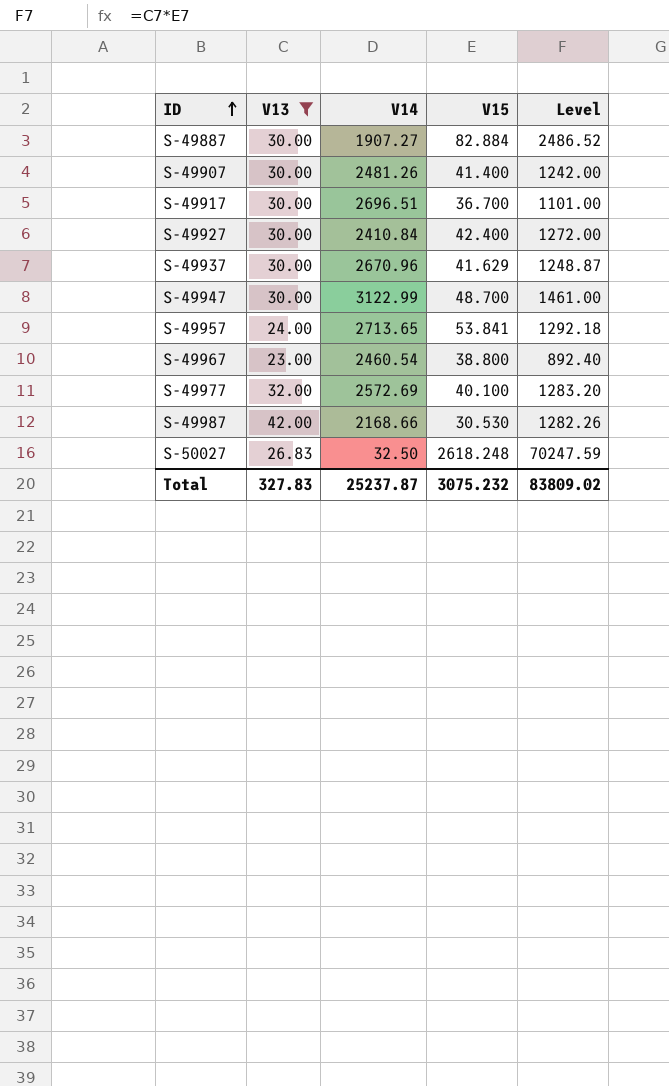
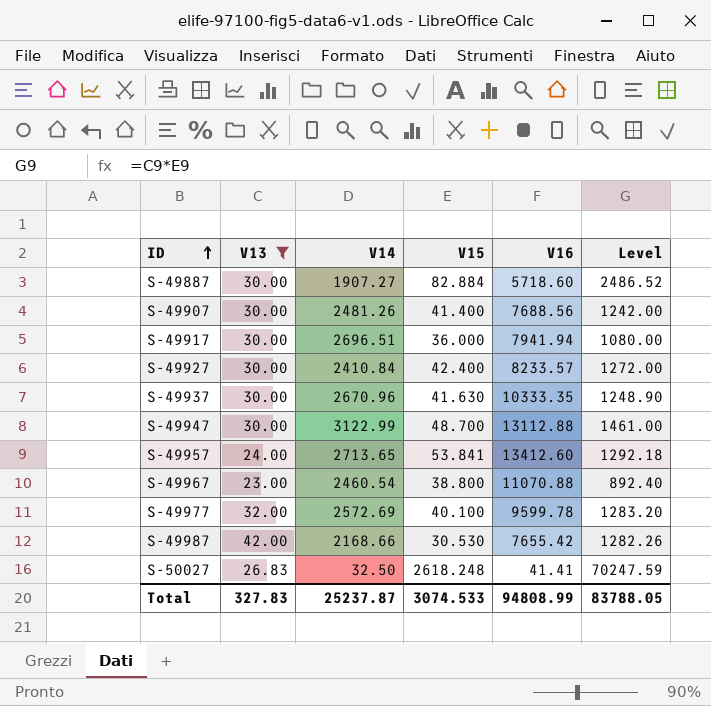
column V16 | position: none -> 5
S-49917 | V15: 36.700 -> 36.000
S-49917 | Level: 1101.00 -> 1080.00
S-49937 | V15: 41.629 -> 41.630
S-49937 | Level: 1248.87 -> 1248.90
Total | V15: 3075.232 -> 3074.533
Total | Level: 83809.02 -> 83788.05

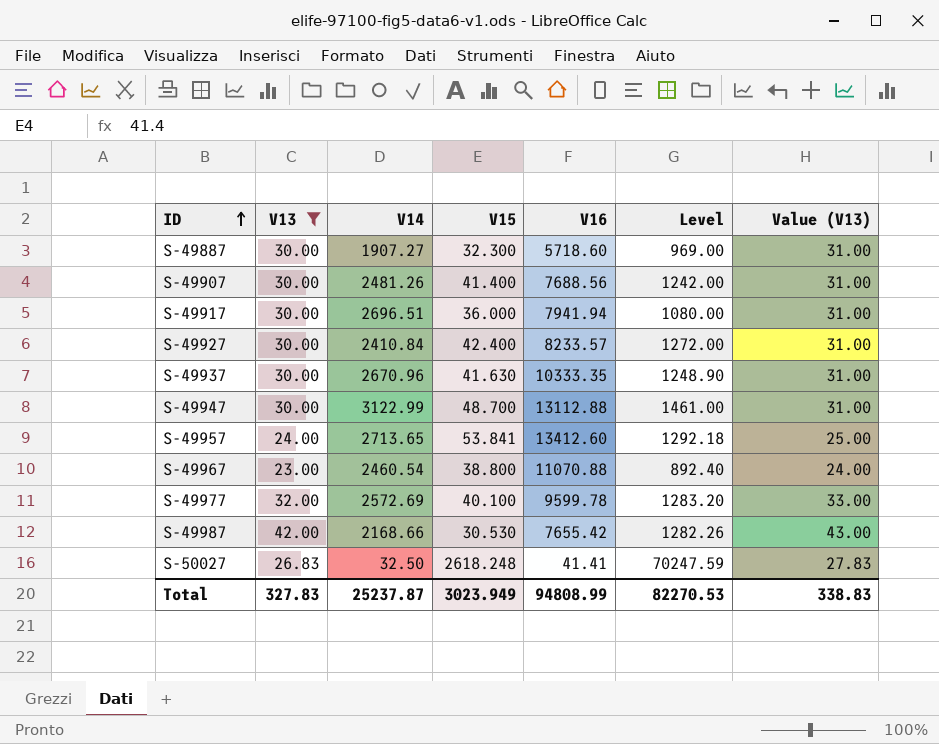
column Value (V13) | formula: none -> [V13] + 1
S-49887 | V15: 82.884 -> 32.300
S-49887 | Level: 2486.52 -> 969.00
Total | V15: 3074.533 -> 3023.949
Total | Level: 83788.05 -> 82270.53

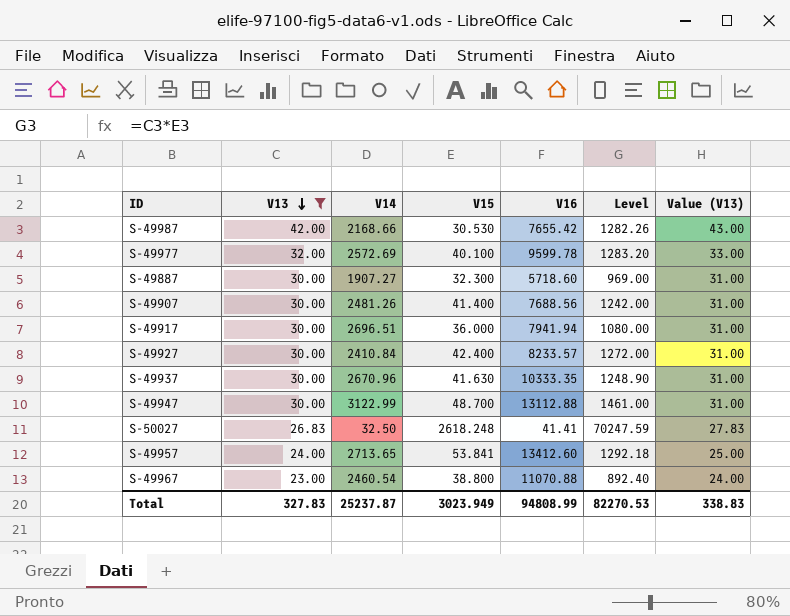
row order: ID ascending -> V13 descending

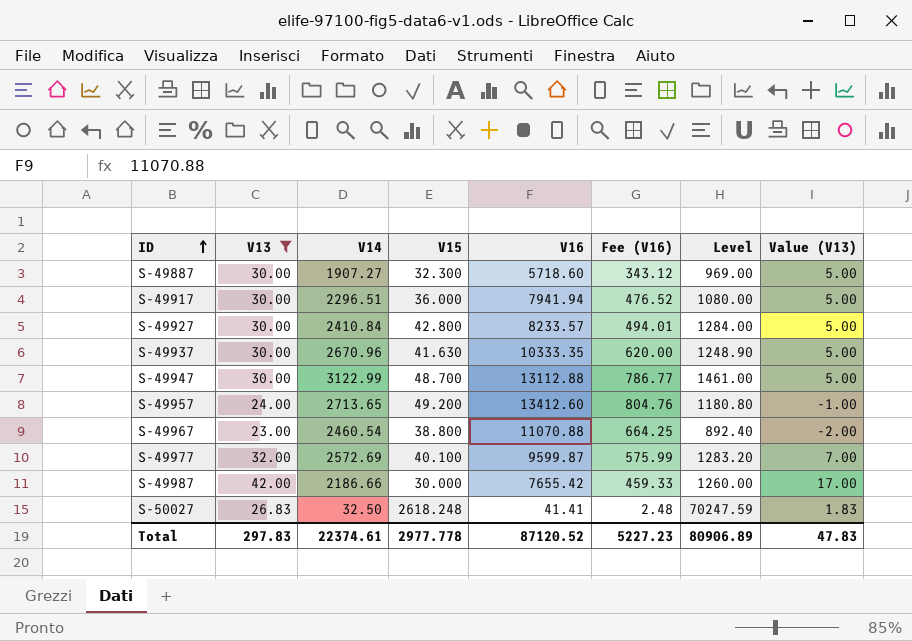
row order: V13 descending -> ID ascending
column Fee (V16) | formula: none -> [V16] * 0.06
column Value (V13) | formula: [V13] + 1 -> [V13] - 25
row S-49907: 30.00 | 2481.26 | 41.400 | 7688.56 | 1242.00 | 31.00 -> none
S-49917 | V14: 2696.51 -> 2296.51
S-49927 | V15: 42.400 -> 42.800
S-49927 | Level: 1272.00 -> 1284.00
S-49957 | V15: 53.841 -> 49.200
S-49957 | Level: 1292.18 -> 1180.80
S-49977 | V16: 9599.78 -> 9599.87
S-49987 | V14: 2168.66 -> 2186.66
S-49987 | V15: 30.530 -> 30.000
S-49987 | Level: 1282.26 -> 1260.00
Total | V13: 327.83 -> 297.83
Total | V14: 25237.87 -> 22374.61
Total | V15: 3023.949 -> 2977.778
Total | V16: 94808.99 -> 87120.52
Total | Level: 82270.53 -> 80906.89
Total | Value (V13): 338.83 -> 47.83

